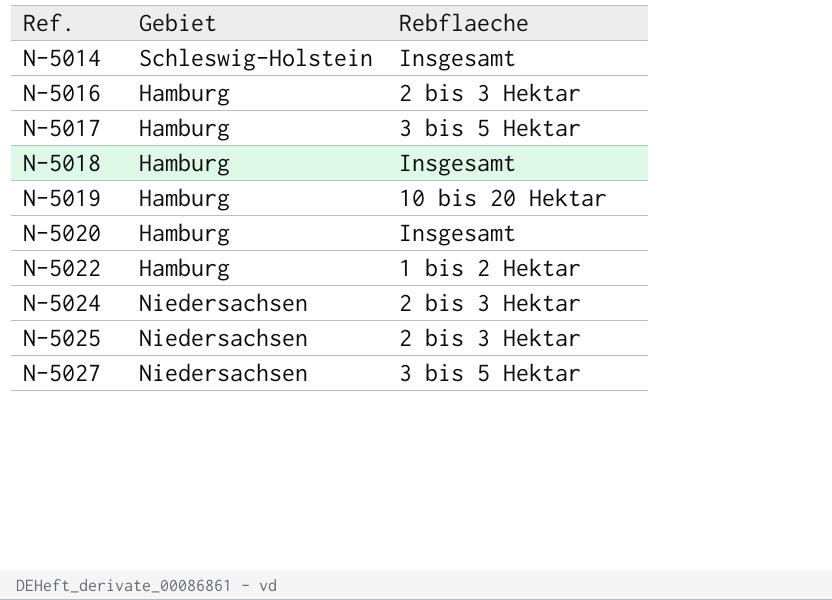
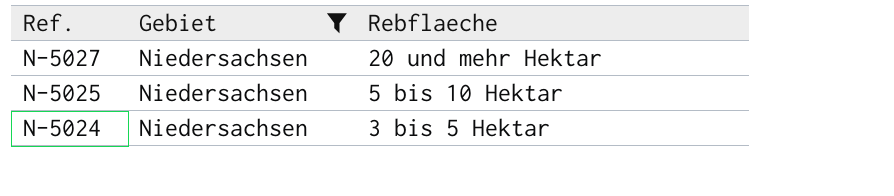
filter: none -> Gebiet = Niedersachsen
row order: Ref. ascending -> Ref. descending
N-5027 | Rebflaeche: 3 bis 5 Hektar -> 20 und mehr Hektar
N-5025 | Rebflaeche: 2 bis 3 Hektar -> 5 bis 10 Hektar
N-5024 | Rebflaeche: 2 bis 3 Hektar -> 3 bis 5 Hektar

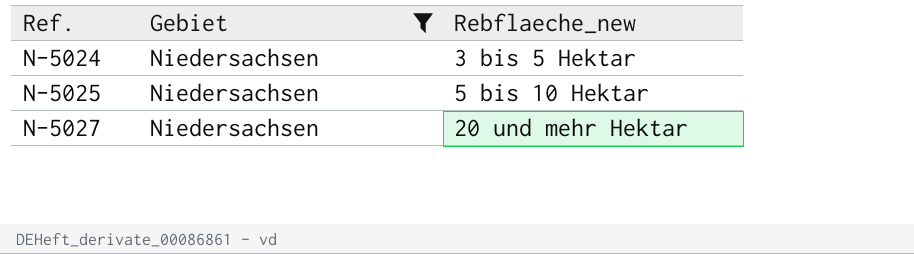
row order: Ref. descending -> Ref. ascending
column name: Rebflaeche -> Rebflaeche_new

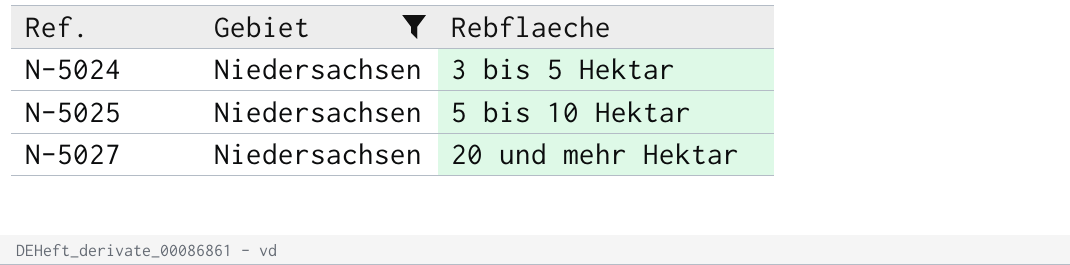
column name: Rebflaeche_new -> Rebflaeche

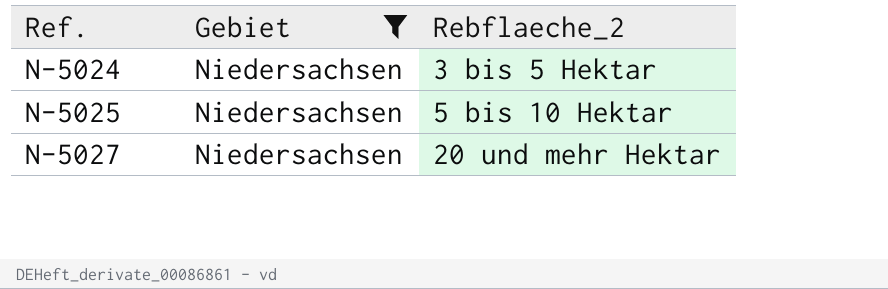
column name: Rebflaeche -> Rebflaeche_2

